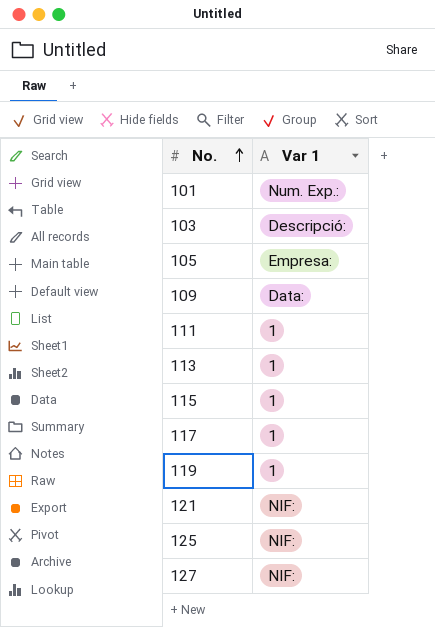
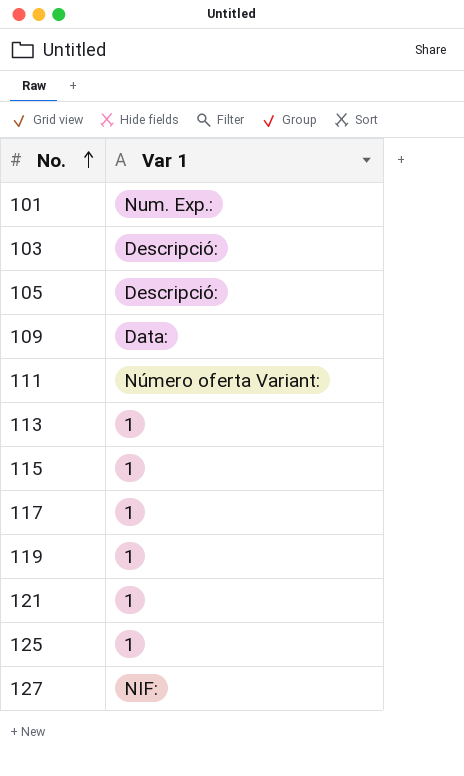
105 | Var 1: Empresa: -> Descripció:
111 | Var 1: 1 -> Número oferta Variant:
121 | Var 1: NIF: -> 1
125 | Var 1: NIF: -> 1

